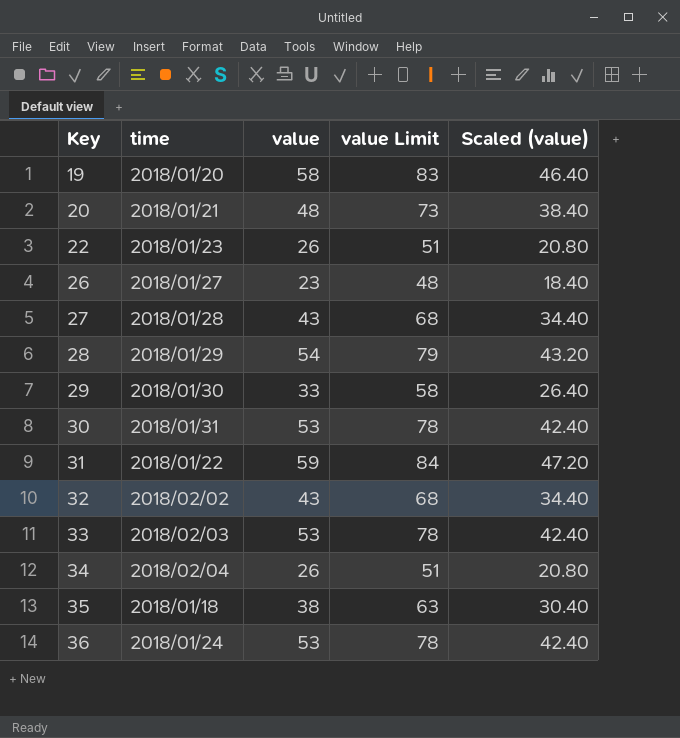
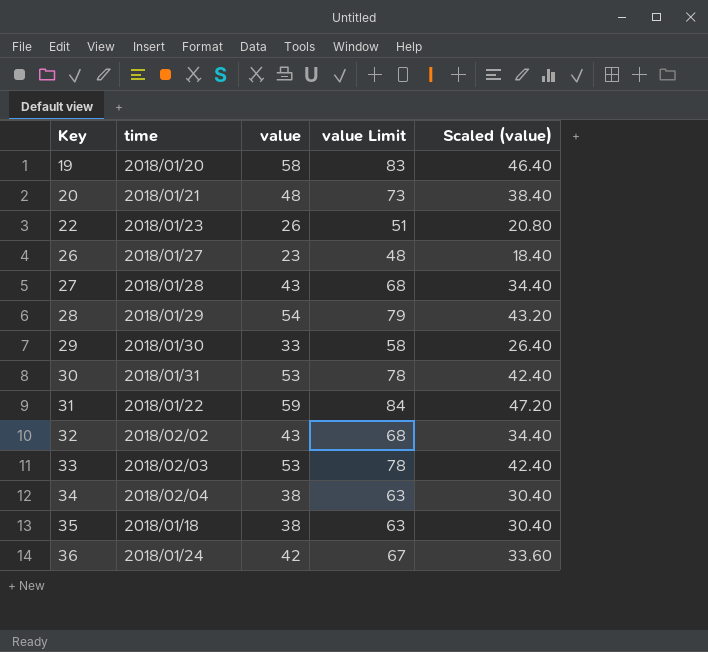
34 | value: 26 -> 38
34 | value Limit: 51 -> 63
34 | Scaled (value): 20.80 -> 30.40
36 | value: 53 -> 42
36 | value Limit: 78 -> 67
36 | Scaled (value): 42.40 -> 33.60

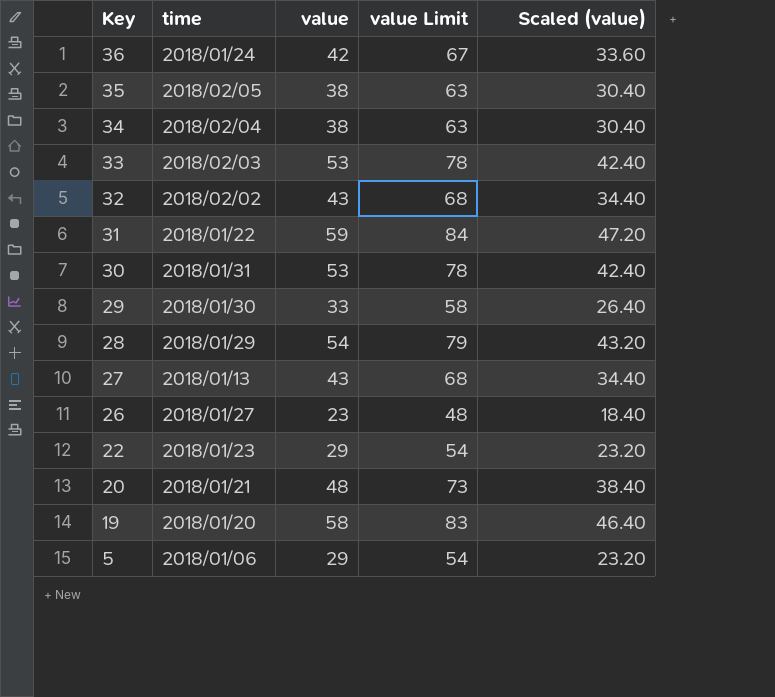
row order: Key ascending -> Key descending
35 | time: 2018/01/18 -> 2018/02/05
27 | time: 2018/01/28 -> 2018/01/13
22 | value: 26 -> 29
22 | value Limit: 51 -> 54
22 | Scaled (value): 20.80 -> 23.20
row 5: none -> 2018/01/06 | 29 | 54 | 23.20

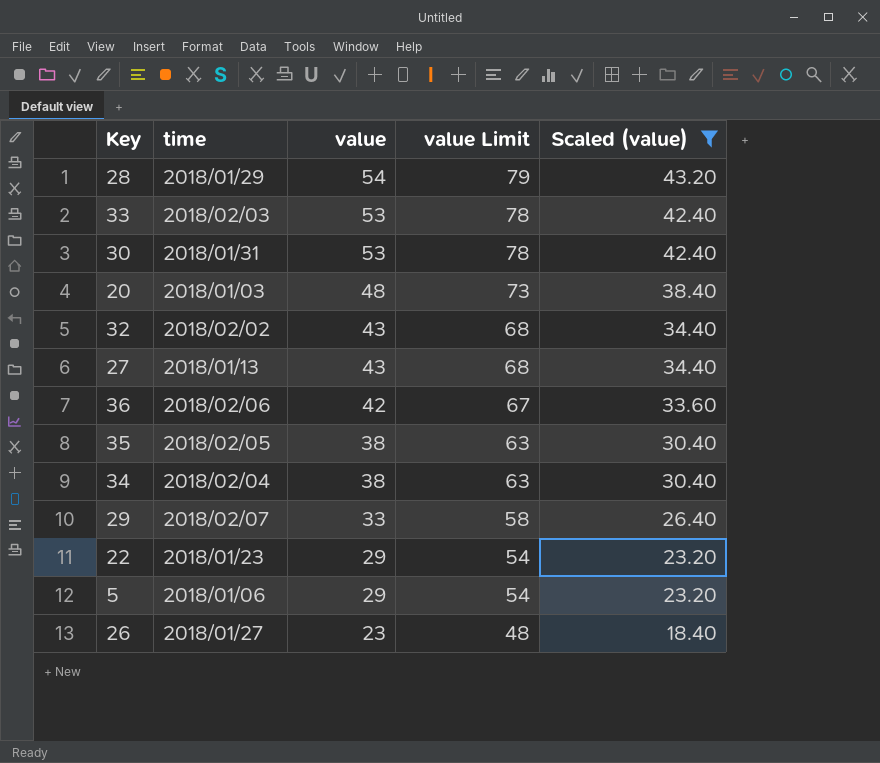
filter: none -> Scaled (value) <= 43.20
row order: Key descending -> value descending
20 | time: 2018/01/21 -> 2018/01/03
36 | time: 2018/01/24 -> 2018/02/06
29 | time: 2018/01/30 -> 2018/02/07

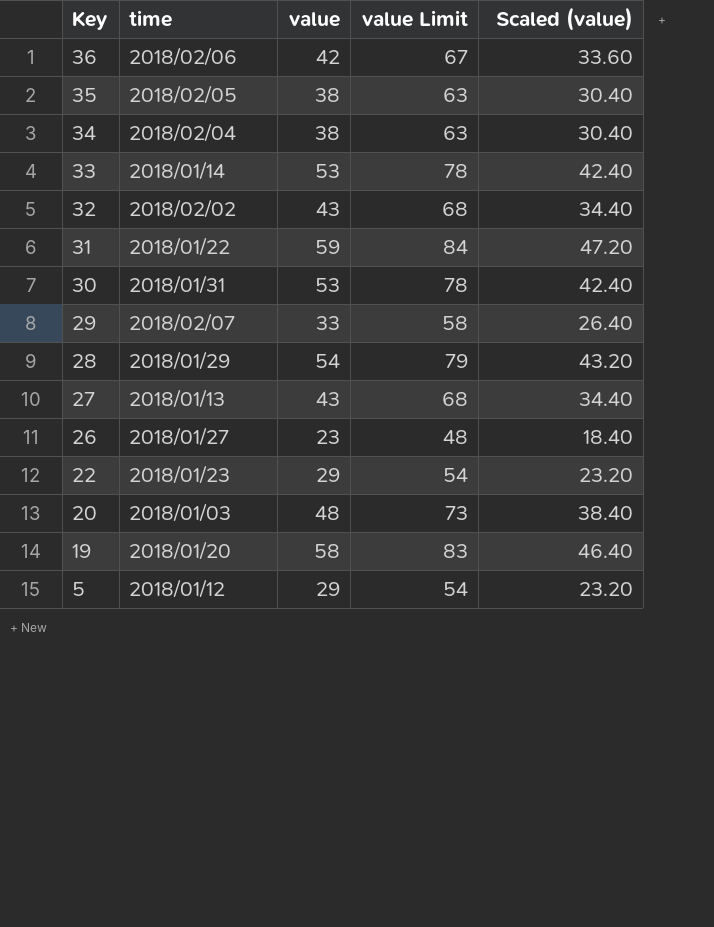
filter: Scaled (value) <= 43.20 -> none
row order: value descending -> Key descending
33 | time: 2018/02/03 -> 2018/01/14
5 | time: 2018/01/06 -> 2018/01/12

